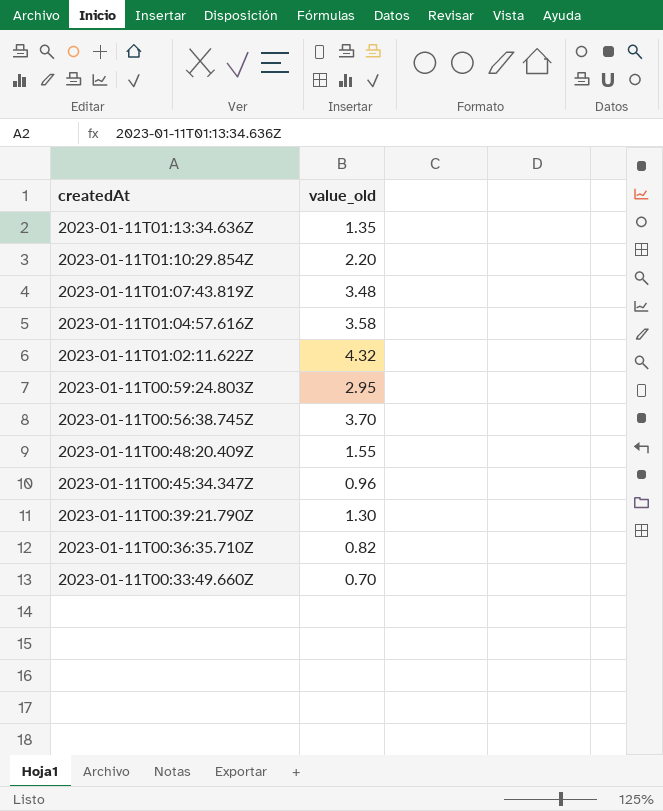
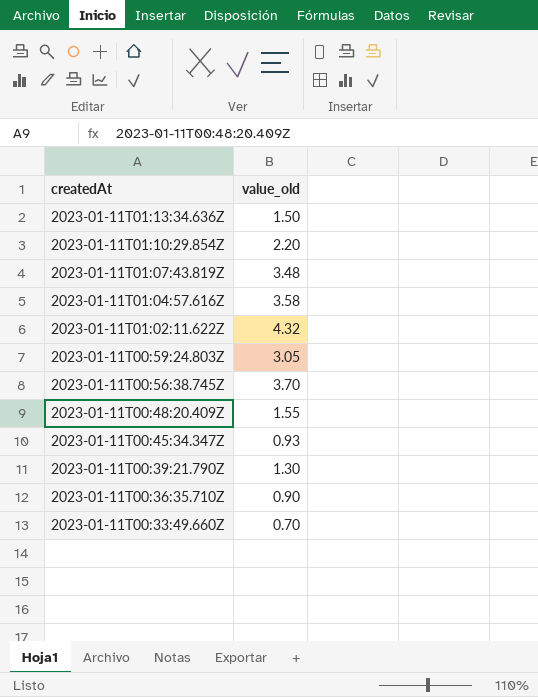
2023-01-11T01:13:34.636Z | value_old: 1.35 -> 1.50
2023-01-11T00:59:24.803Z | value_old: 2.95 -> 3.05
2023-01-11T00:45:34.347Z | value_old: 0.96 -> 0.93
2023-01-11T00:36:35.710Z | value_old: 0.82 -> 0.90

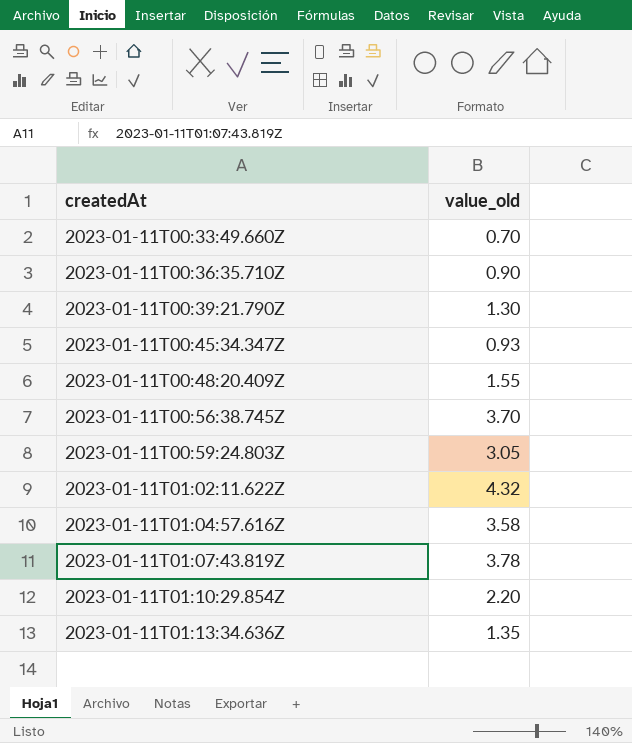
row order: createdAt descending -> createdAt ascending
2023-01-11T01:07:43.819Z | value_old: 3.48 -> 3.78
2023-01-11T01:13:34.636Z | value_old: 1.50 -> 1.35

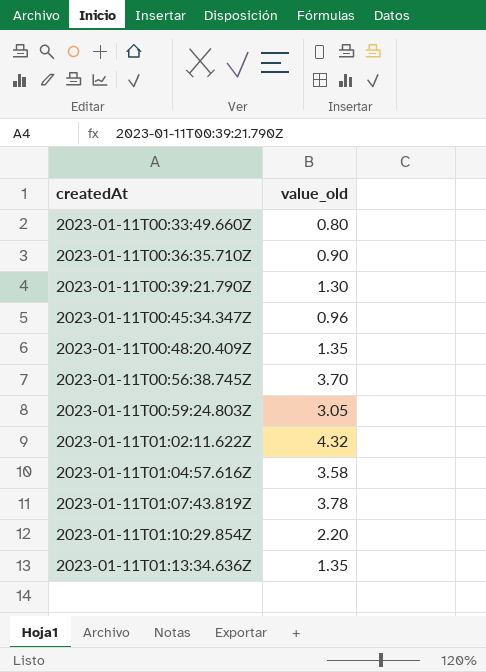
2023-01-11T00:33:49.660Z | value_old: 0.70 -> 0.80
2023-01-11T00:45:34.347Z | value_old: 0.93 -> 0.96
2023-01-11T00:48:20.409Z | value_old: 1.55 -> 1.35

